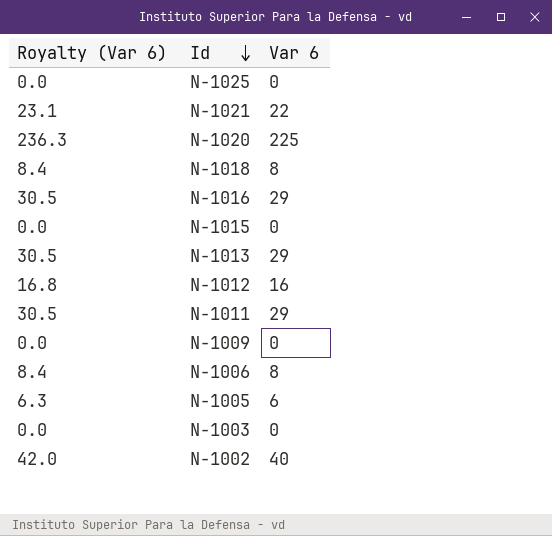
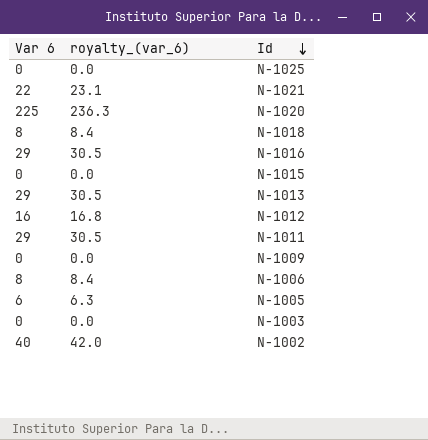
column Var 6 | position: 3 -> 1
column name: Royalty (Var 6) -> royalty_(var_6)

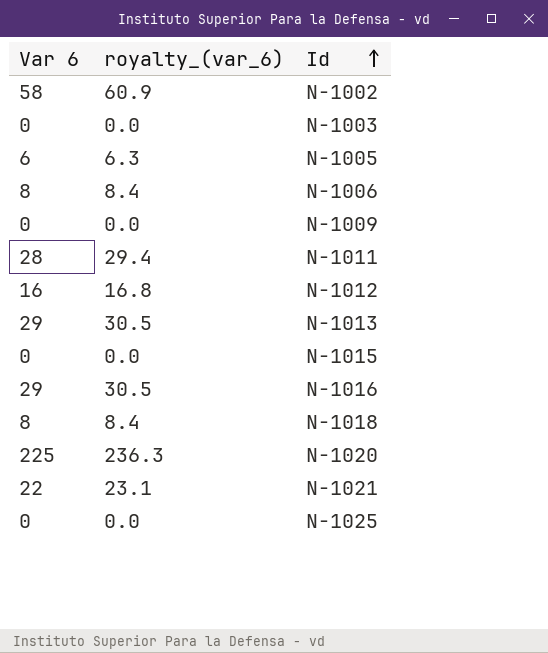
row order: Id descending -> Id ascending
N-1002 | Var 6: 40 -> 58
N-1002 | royalty_(var_6): 42.0 -> 60.9
N-1011 | Var 6: 29 -> 28
N-1011 | royalty_(var_6): 30.5 -> 29.4

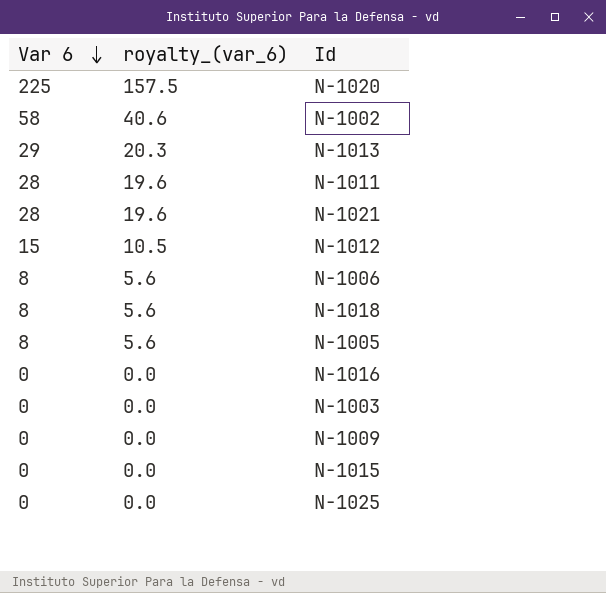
row order: Id ascending -> Var 6 descending
column royalty_(var_6) | formula: [Var 6] * 1.05 -> [Var 6] * 0.7
N-1021 | Var 6: 22 -> 28
N-1012 | Var 6: 16 -> 15
N-1005 | Var 6: 6 -> 8
N-1016 | Var 6: 29 -> 0

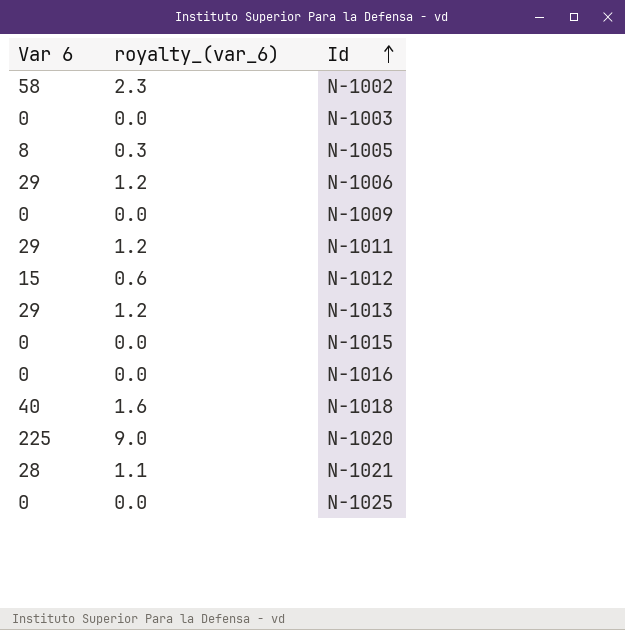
row order: Var 6 descending -> Id ascending
column royalty_(var_6) | formula: [Var 6] * 0.7 -> [Var 6] * 0.04
N-1006 | Var 6: 8 -> 29
N-1011 | Var 6: 28 -> 29
N-1018 | Var 6: 8 -> 40

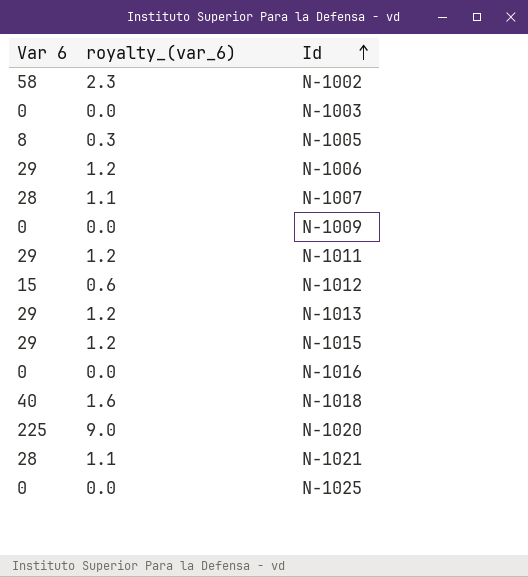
row N-1007: none -> 28 | 1.1
N-1015 | Var 6: 0 -> 29
N-1015 | royalty_(var_6): 0.0 -> 1.2

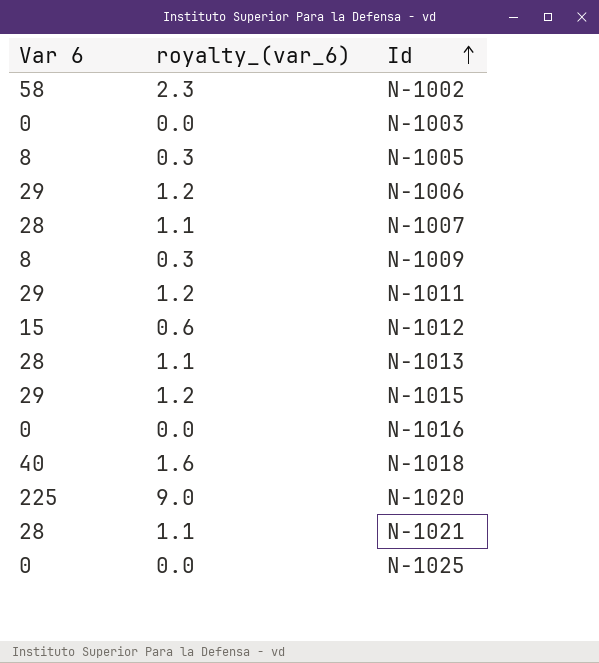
N-1009 | Var 6: 0 -> 8
N-1009 | royalty_(var_6): 0.0 -> 0.3
N-1013 | Var 6: 29 -> 28
N-1013 | royalty_(var_6): 1.2 -> 1.1

